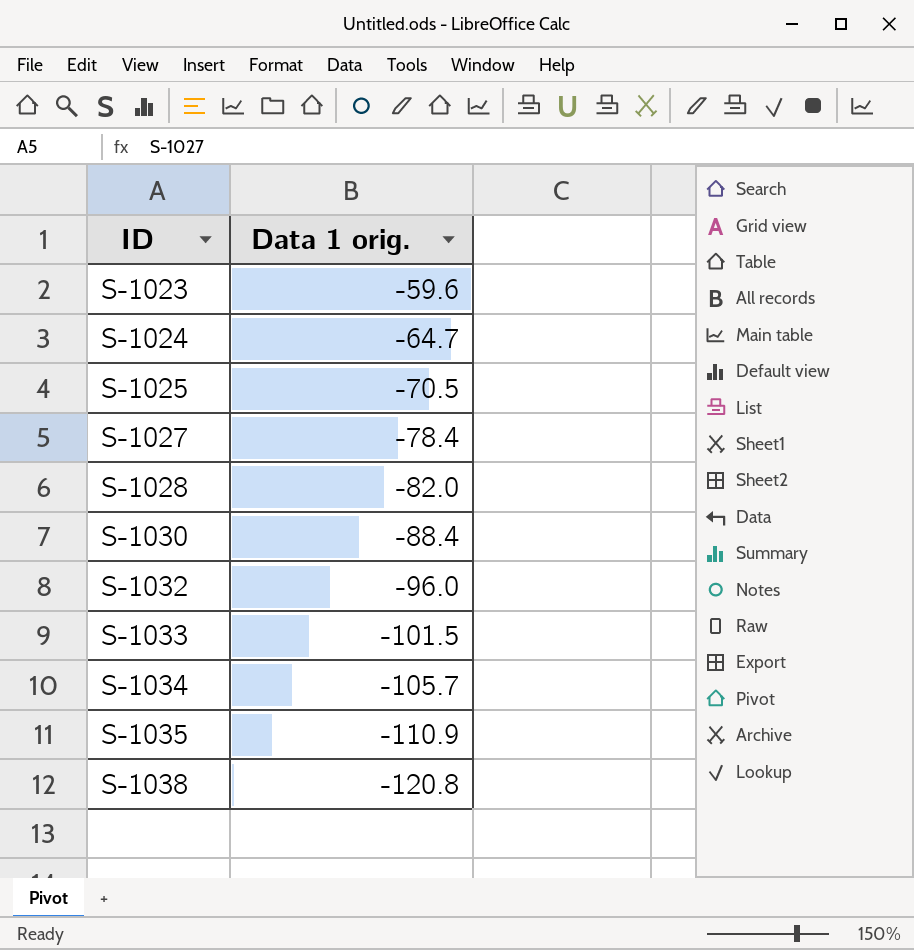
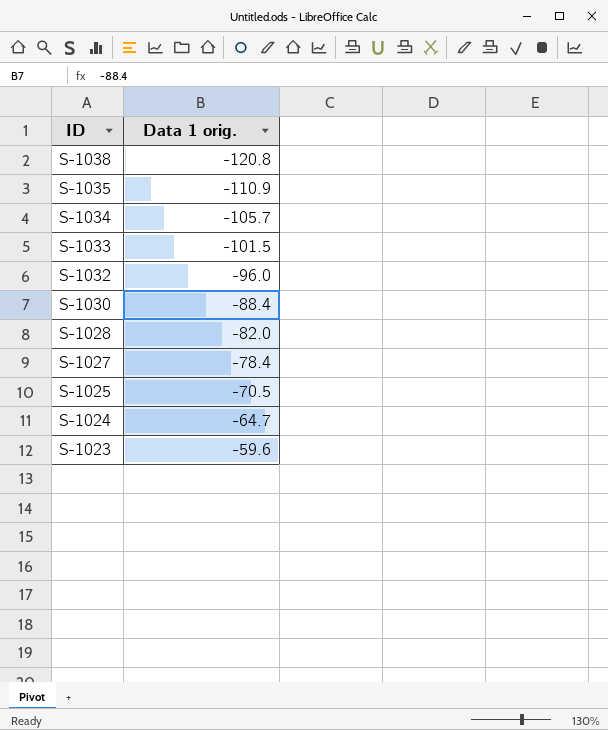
row order: ID ascending -> ID descending

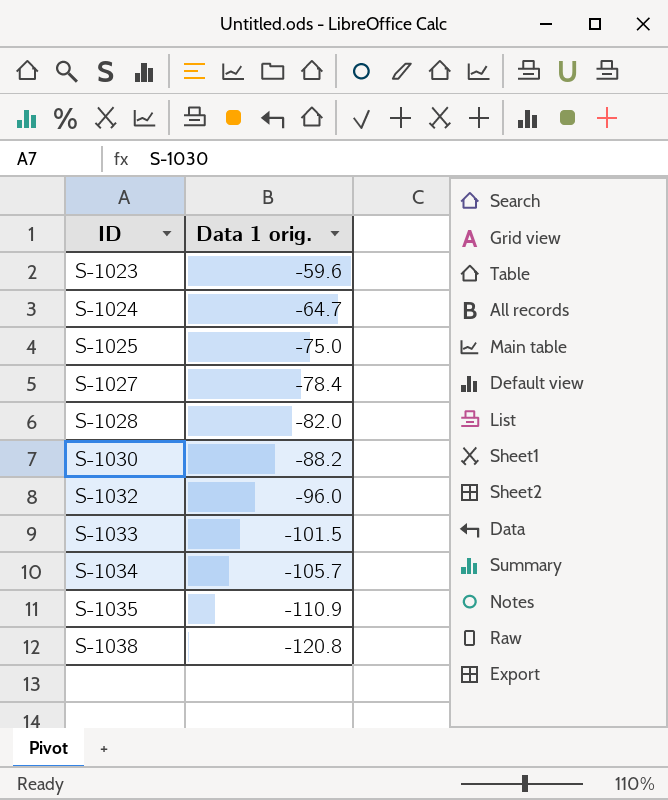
row order: ID descending -> ID ascending
S-1025 | Data 1 orig.: -70.5 -> -75.0
S-1030 | Data 1 orig.: -88.4 -> -88.2

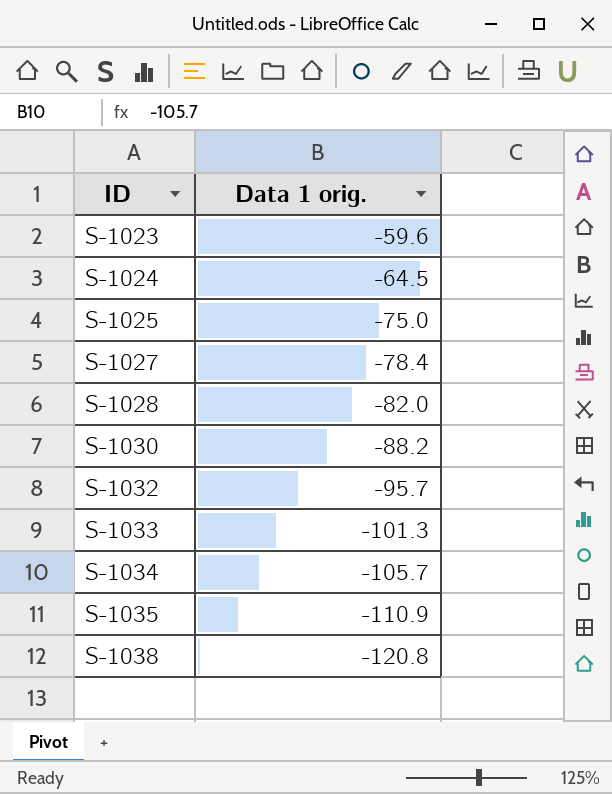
S-1024 | Data 1 orig.: -64.7 -> -64.5
S-1032 | Data 1 orig.: -96.0 -> -95.7
S-1033 | Data 1 orig.: -101.5 -> -101.3

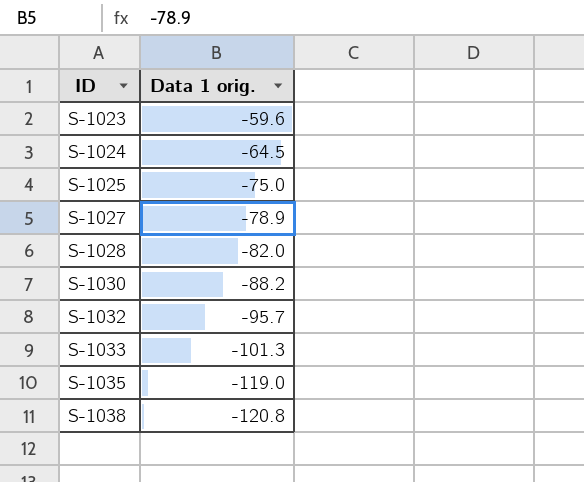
row S-1034: -105.7 -> none
S-1027 | Data 1 orig.: -78.4 -> -78.9
S-1035 | Data 1 orig.: -110.9 -> -119.0

